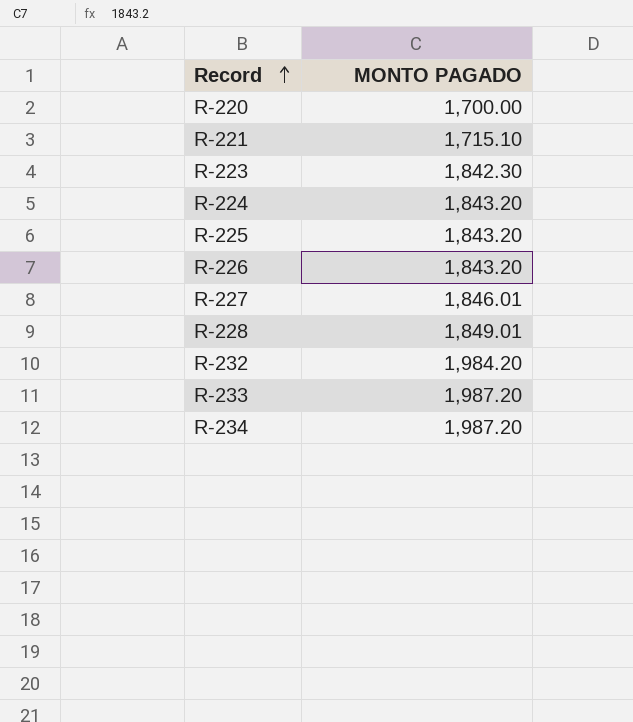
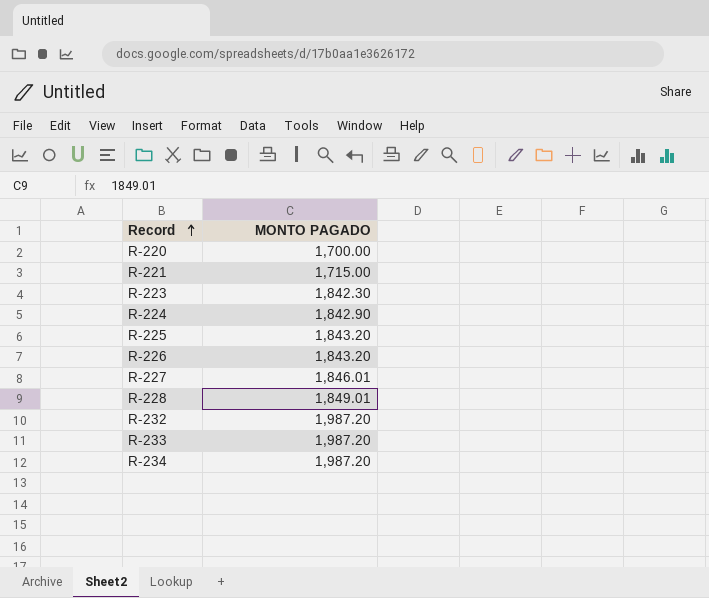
R-221 | MONTO PAGADO: 1,715.10 -> 1,715.00
R-224 | MONTO PAGADO: 1,843.20 -> 1,842.90
R-232 | MONTO PAGADO: 1,984.20 -> 1,987.20

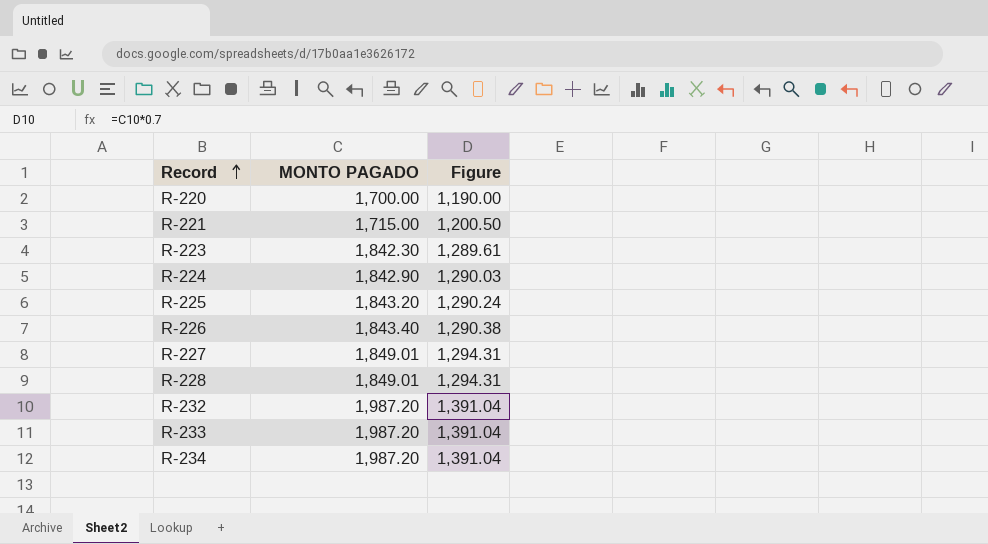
column Figure | formula: none -> [MONTO PAGADO] * 0.7
R-226 | MONTO PAGADO: 1,843.20 -> 1,843.40
R-227 | MONTO PAGADO: 1,846.01 -> 1,849.01

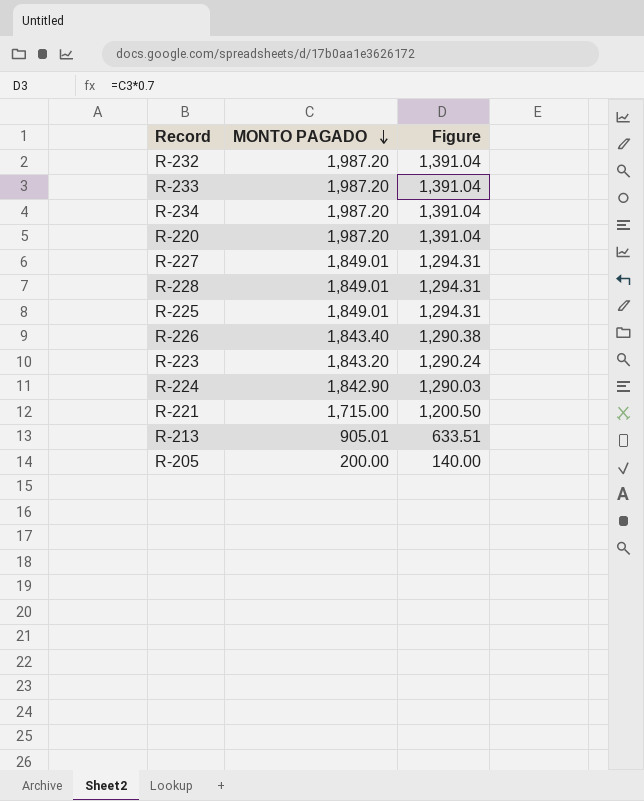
row order: Record ascending -> MONTO PAGADO descending
R-220 | MONTO PAGADO: 1,700.00 -> 1,987.20
R-220 | Figure: 1,190.00 -> 1,391.04
R-225 | MONTO PAGADO: 1,843.20 -> 1,849.01
R-225 | Figure: 1,290.24 -> 1,294.31
R-223 | MONTO PAGADO: 1,842.30 -> 1,843.20
R-223 | Figure: 1,289.61 -> 1,290.24
row R-213: none -> 905.01 | 633.51
row R-205: none -> 200.00 | 140.00

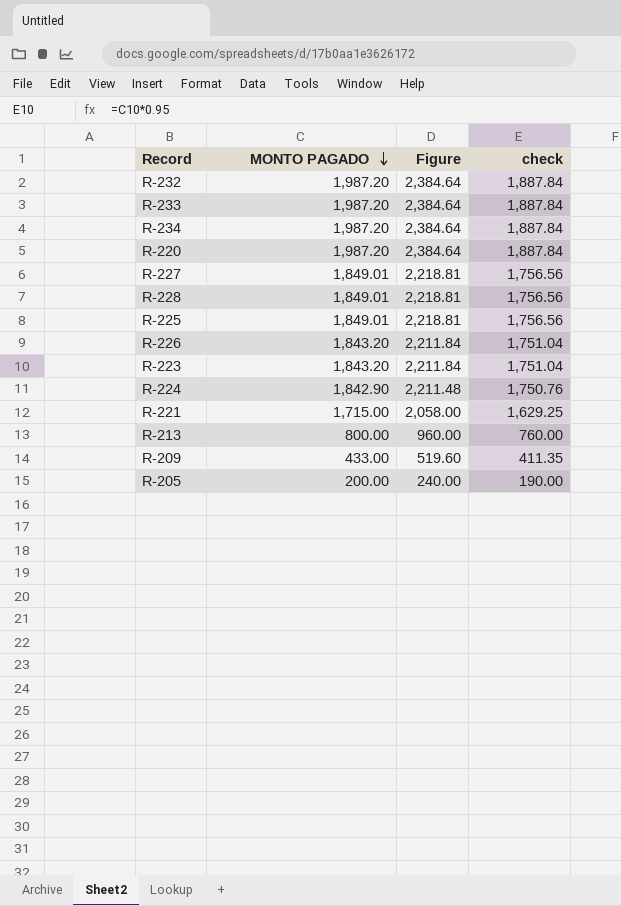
column Figure | formula: [MONTO PAGADO] * 0.7 -> [MONTO PAGADO] * 1.2
column check | formula: none -> [MONTO PAGADO] * 0.95
R-226 | MONTO PAGADO: 1,843.40 -> 1,843.20
R-213 | MONTO PAGADO: 905.01 -> 800.00
row R-209: none -> 433.00 | 519.60 | 411.35

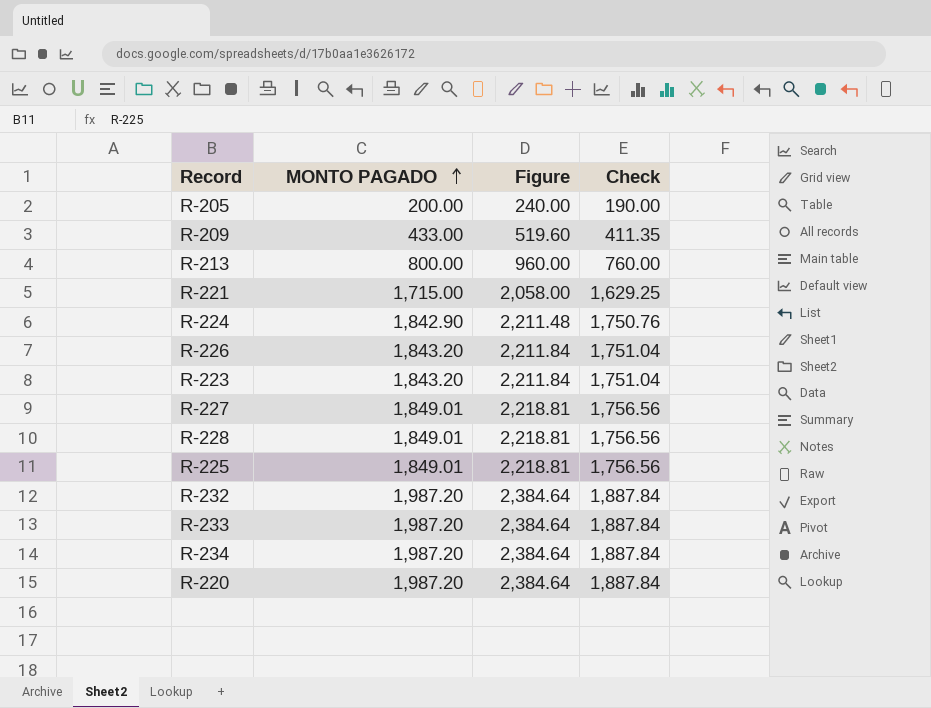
row order: MONTO PAGADO descending -> MONTO PAGADO ascending
column name: check -> Check

